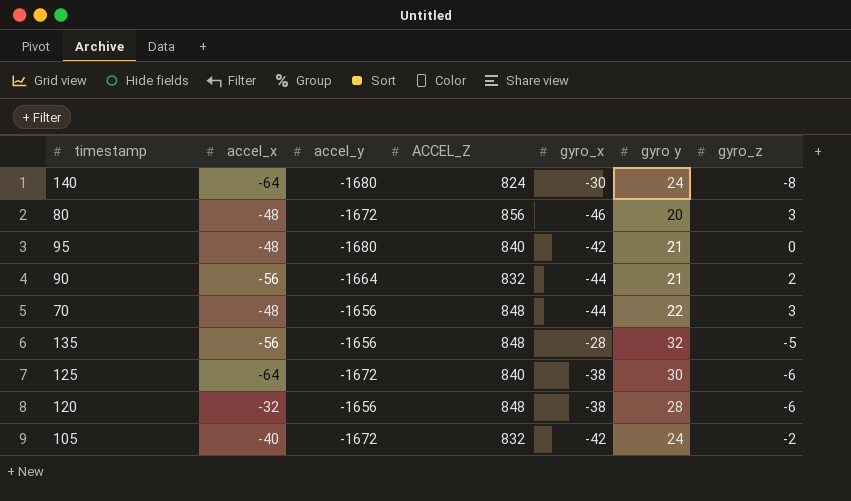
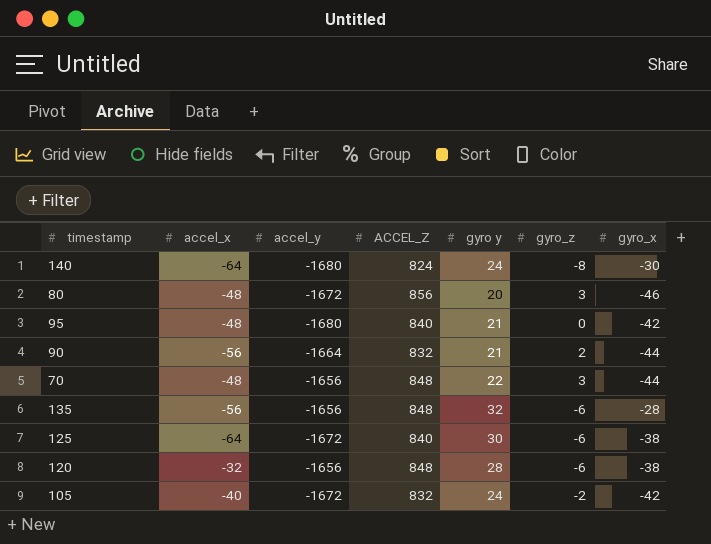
column gyro_x | position: 5 -> 7
135 | gyro_z: -5 -> -6

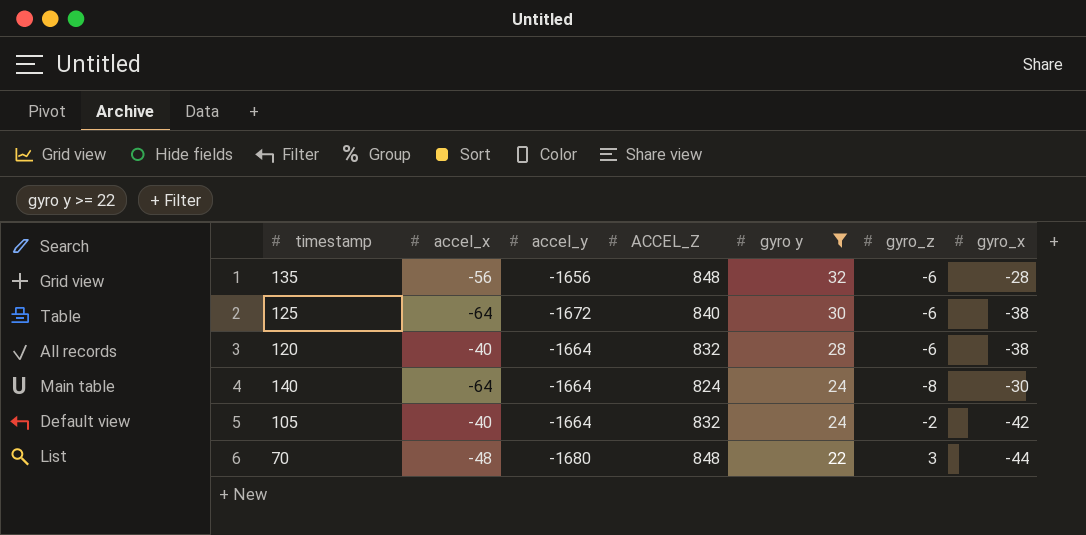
filter: none -> gyro y >= 22
row order: none -> gyro y descending
120 | accel_x: -32 -> -40
120 | accel_y: -1656 -> -1664
120 | ACCEL_Z: 848 -> 832
140 | accel_y: -1680 -> -1664
105 | accel_y: -1672 -> -1664
70 | accel_y: -1656 -> -1680

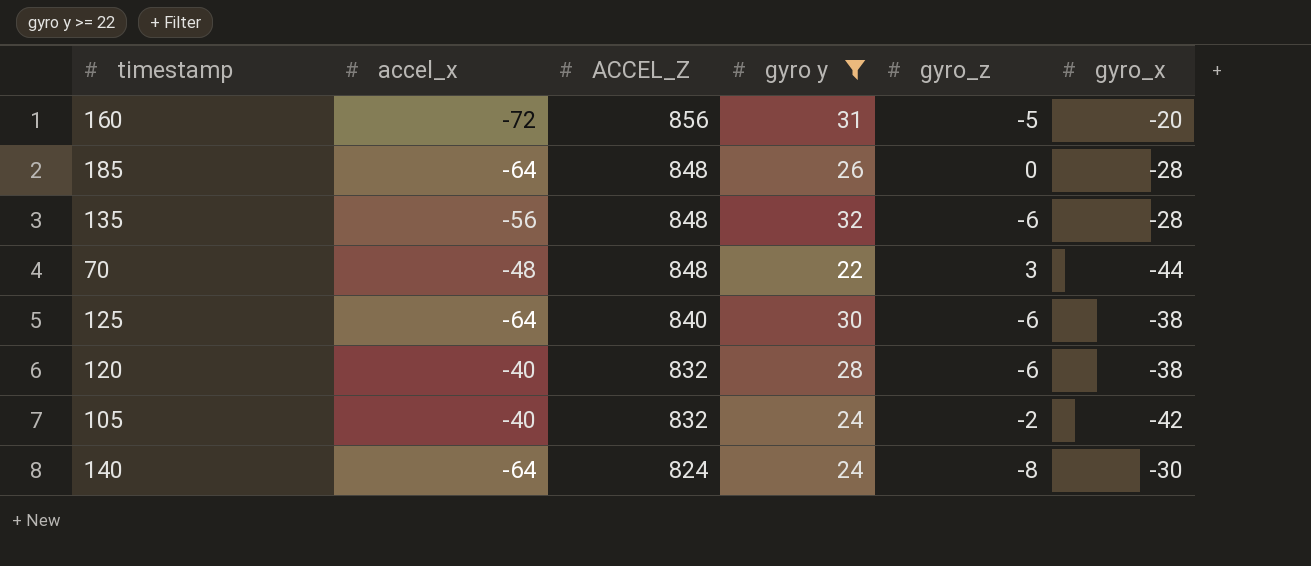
row order: gyro y descending -> ACCEL_Z descending
column accel_y | position: 3 -> none
row 160: none -> -72 | 856 | 31 | -5 | -20
row 185: none -> -64 | 848 | 26 | 0 | -28

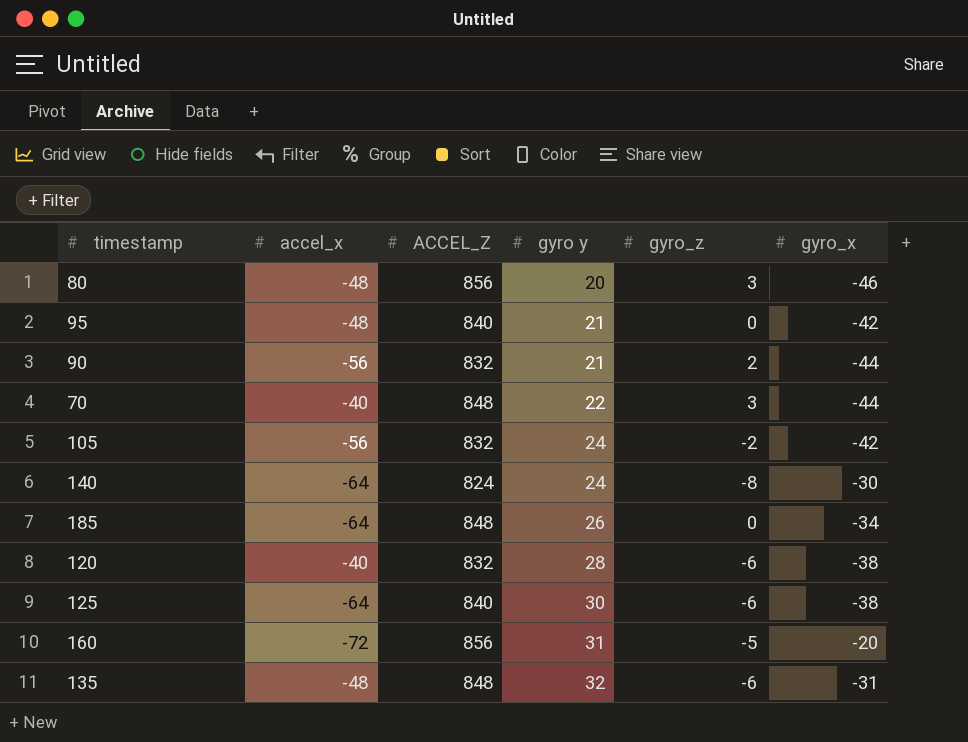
filter: gyro y >= 22 -> none
row order: ACCEL_Z descending -> gyro y ascending
70 | accel_x: -48 -> -40
105 | accel_x: -40 -> -56
185 | gyro_x: -28 -> -34
135 | accel_x: -56 -> -48
135 | gyro_x: -28 -> -31

